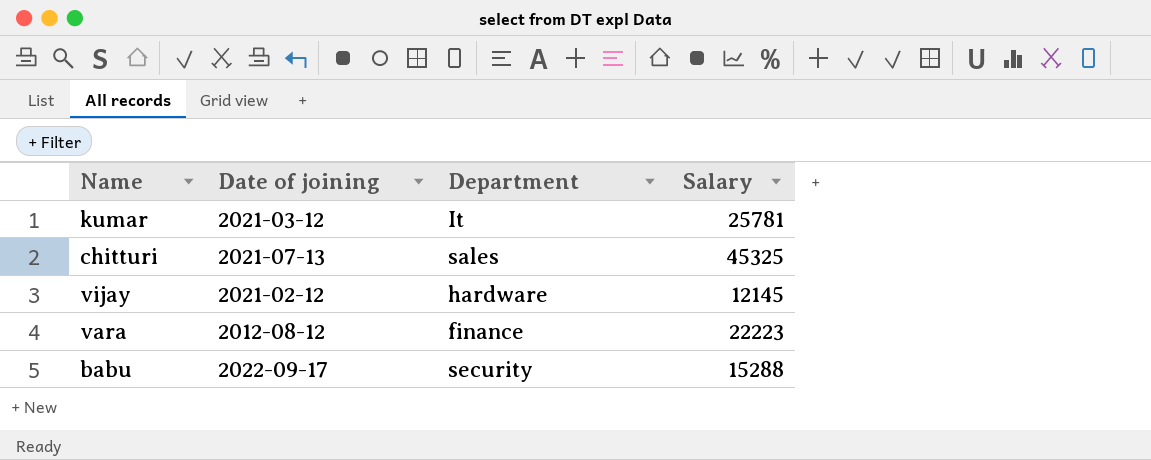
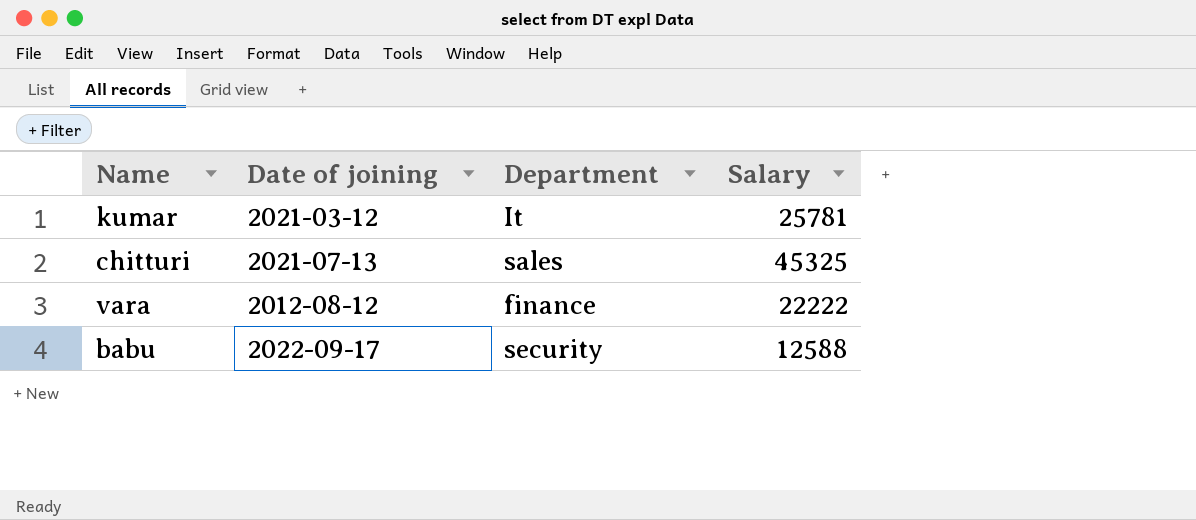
row vijay: 2021-02-12 | hardware | 12145 -> none
vara | Salary: 22223 -> 22222
babu | Salary: 15288 -> 12588

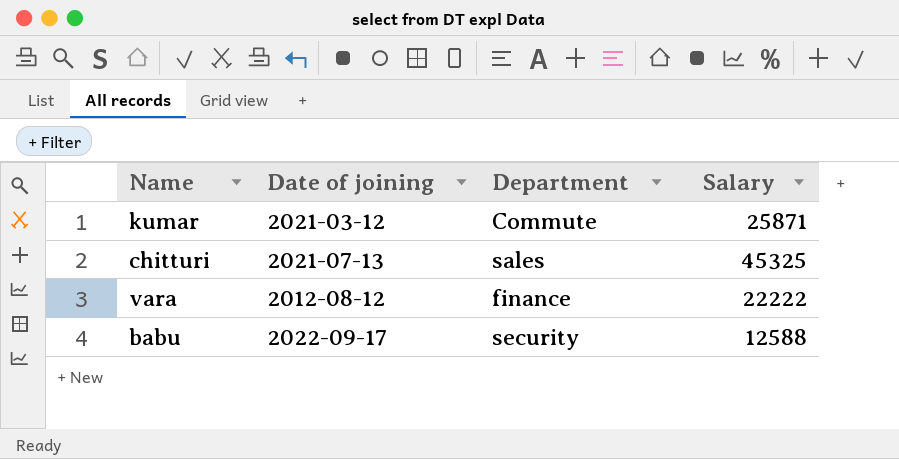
kumar | Department: It -> Commute
kumar | Salary: 25781 -> 25871

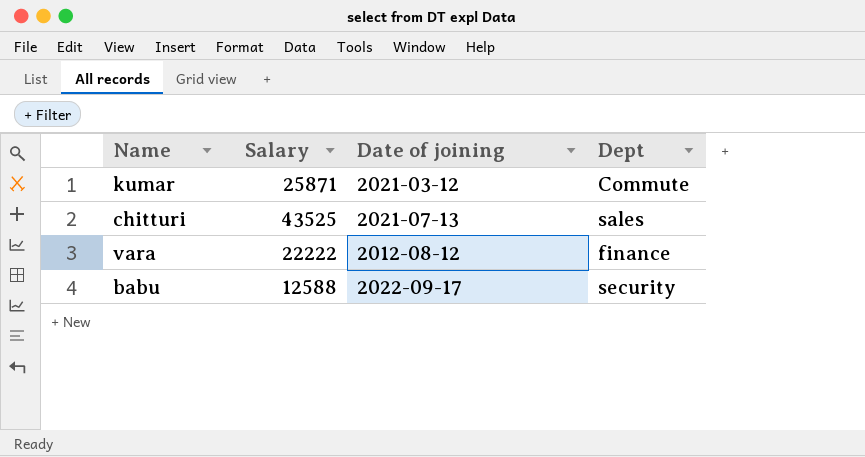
column Salary | position: 4 -> 2
column name: Department -> Dept
chitturi | Salary: 45325 -> 43525

